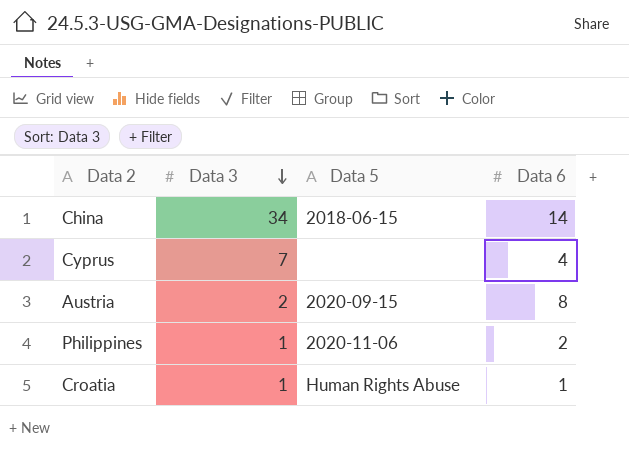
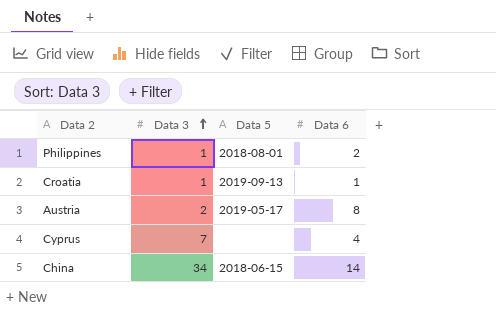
row order: Data 3 descending -> Data 3 ascending
Philippines | Data 5: 2020-11-06 -> 2018-08-01
Croatia | Data 5: Human Rights Abuse -> 2019-09-13
Austria | Data 5: 2020-09-15 -> 2019-05-17

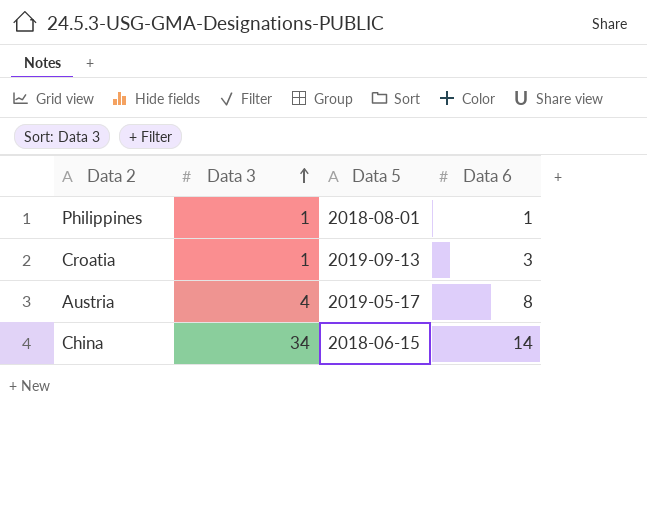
row Cyprus: 7 | none | 4 -> none
Philippines | Data 6: 2 -> 1
Croatia | Data 6: 1 -> 3
Austria | Data 3: 2 -> 4

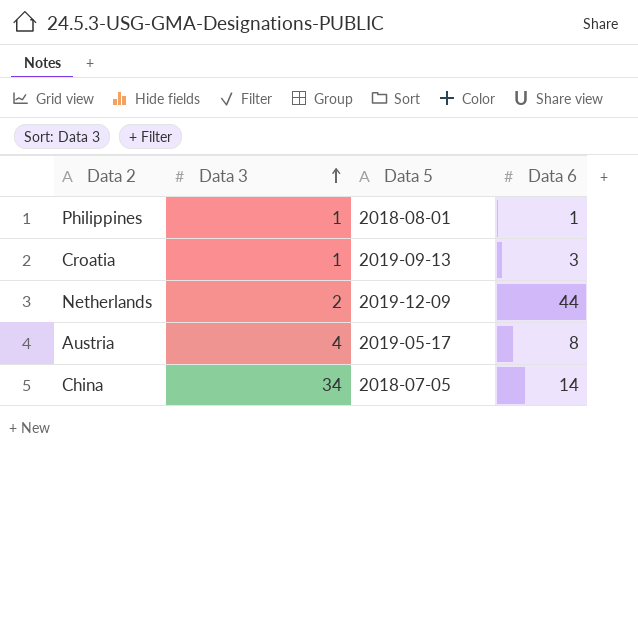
row Netherlands: none -> 2 | 2019-12-09 | 44
China | Data 5: 2018-06-15 -> 2018-07-05

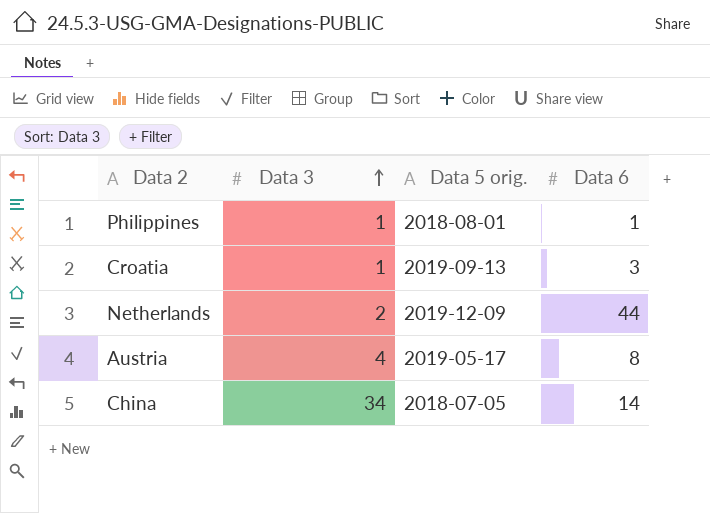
column name: Data 5 -> Data 5 orig.

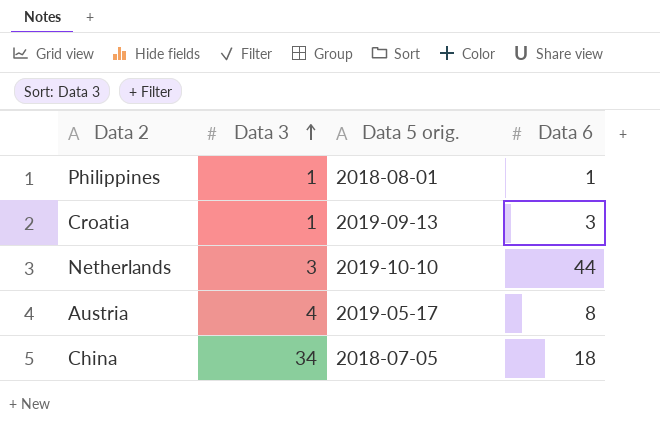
Netherlands | Data 3: 2 -> 3
Netherlands | Data 5 orig.: 2019-12-09 -> 2019-10-10
China | Data 6: 14 -> 18

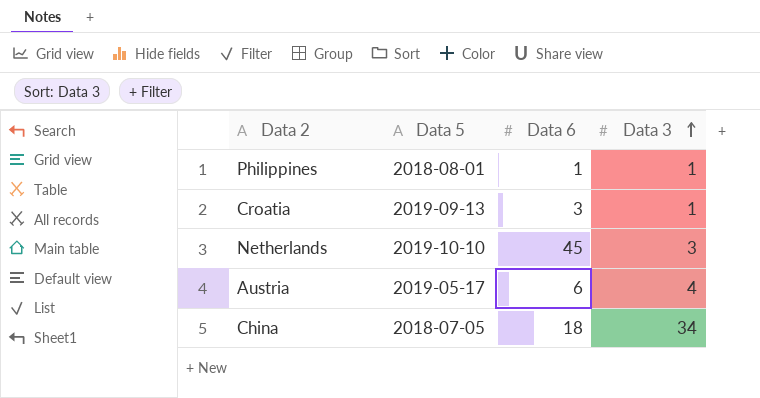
column name: Data 5 orig. -> Data 5
column Data 3 | position: 2 -> 4
Netherlands | Data 6: 44 -> 45
Austria | Data 6: 8 -> 6

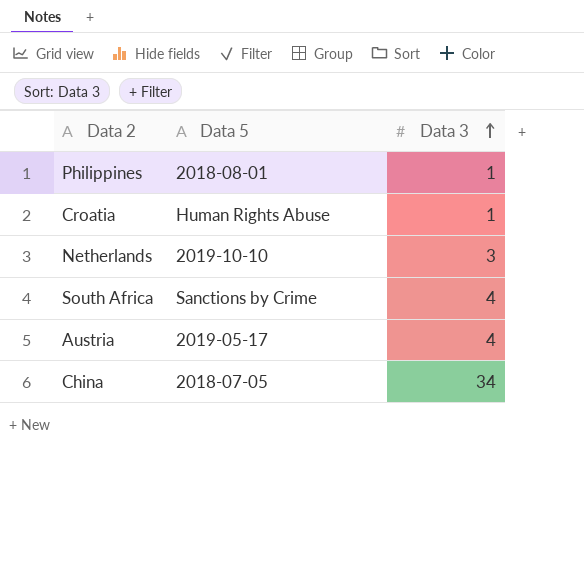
column Data 6 | position: 3 -> none
Croatia | Data 5: 2019-09-13 -> Human Rights Abuse
row South Africa: none -> Sanctions by Crime | 4

